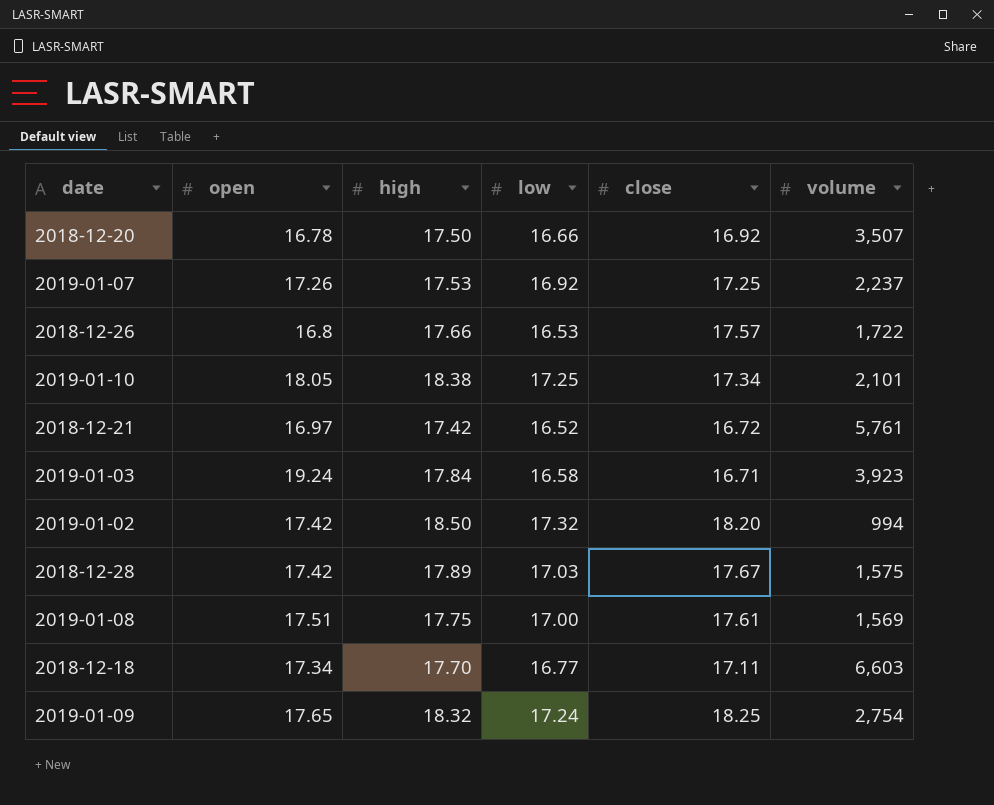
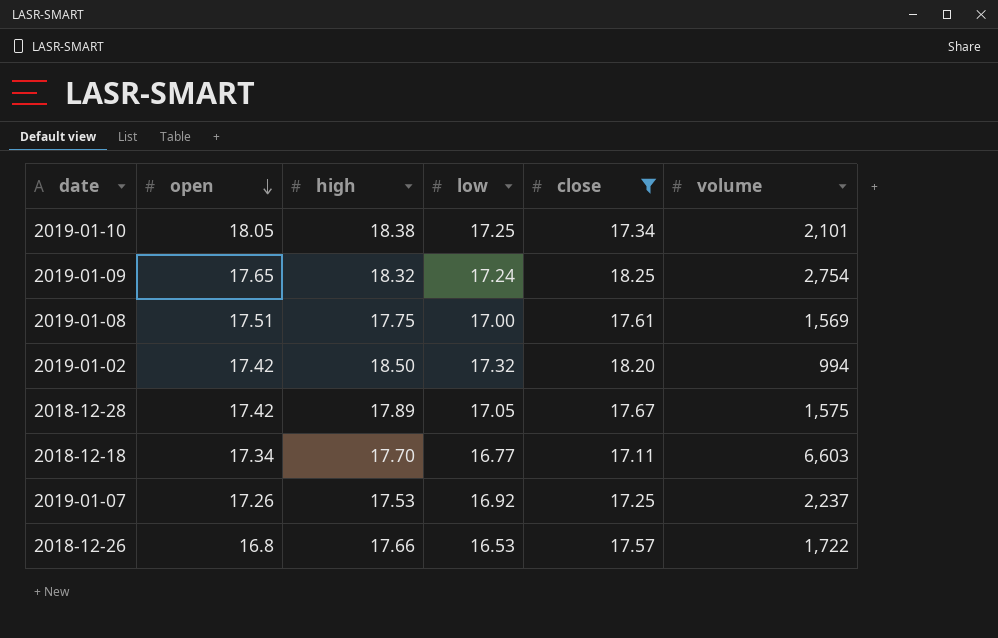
filter: none -> close >= 17.11
row order: none -> open descending
2018-12-28 | low: 17.03 -> 17.05

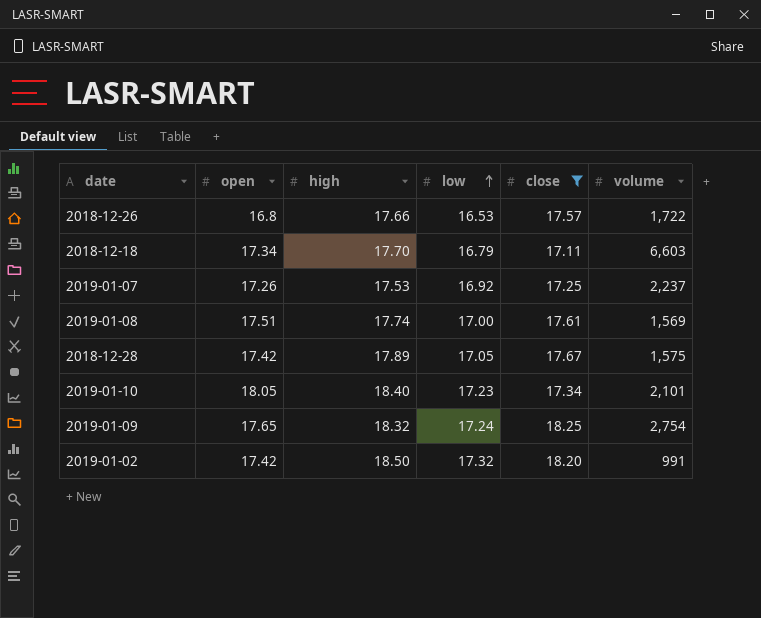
row order: open descending -> low ascending
2018-12-18 | low: 16.77 -> 16.79
2019-01-08 | high: 17.75 -> 17.74
2019-01-10 | high: 18.38 -> 18.40
2019-01-10 | low: 17.25 -> 17.23
2019-01-02 | volume: 994 -> 991

